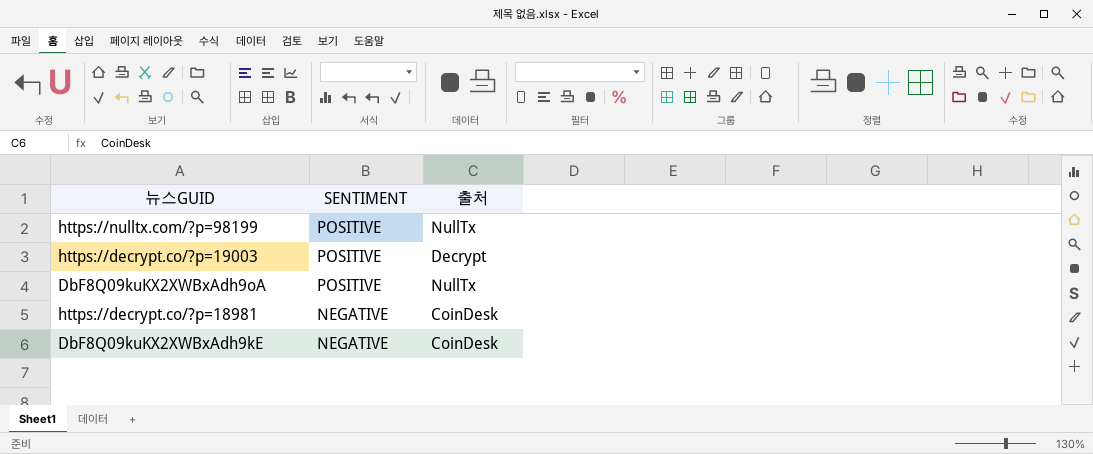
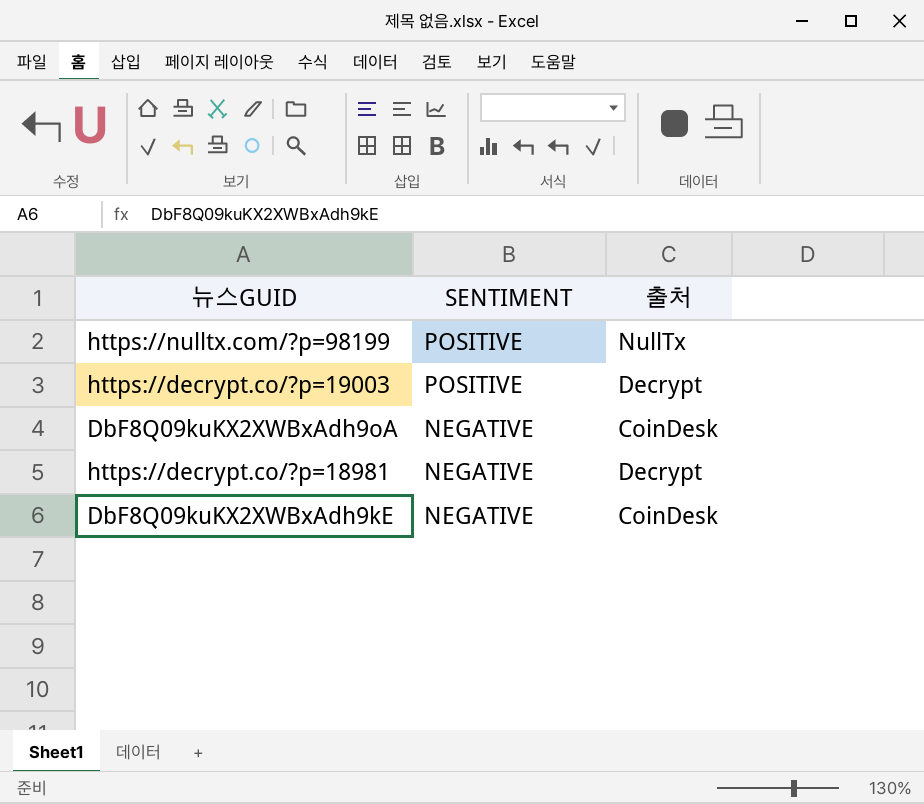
DbF8Q09kuKX2XWBxAdh9oA | SENTIMENT: POSITIVE -> NEGATIVE
DbF8Q09kuKX2XWBxAdh9oA | 출처: NullTx -> CoinDesk
https://decrypt.co/?p=18981 | 출처: CoinDesk -> Decrypt

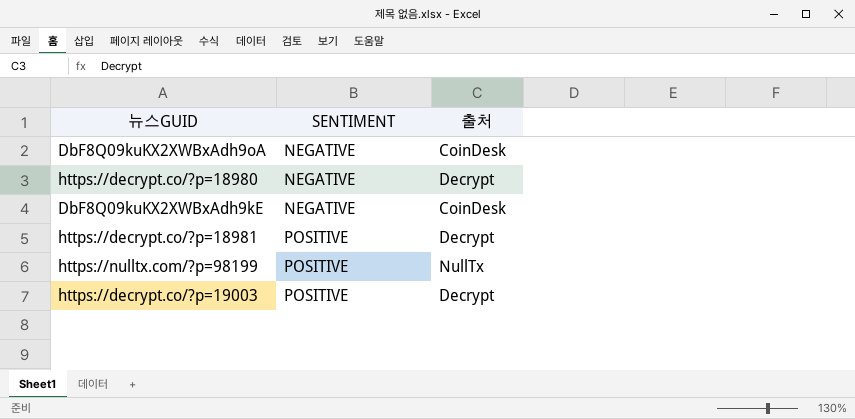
row order: SENTIMENT descending -> SENTIMENT ascending
row https://decrypt.co/?p=18980: none -> NEGATIVE | Decrypt
https://decrypt.co/?p=18981 | SENTIMENT: NEGATIVE -> POSITIVE

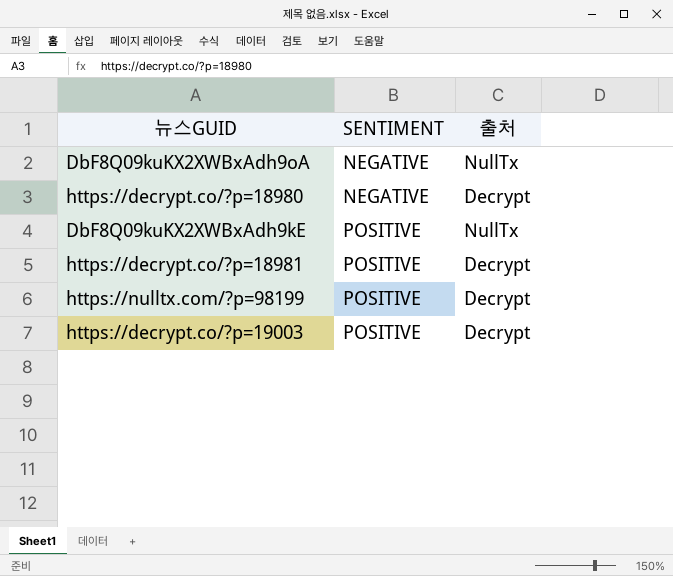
DbF8Q09kuKX2XWBxAdh9oA | 출처: CoinDesk -> NullTx
DbF8Q09kuKX2XWBxAdh9kE | SENTIMENT: NEGATIVE -> POSITIVE
DbF8Q09kuKX2XWBxAdh9kE | 출처: CoinDesk -> NullTx
https://nulltx.com/?p=98199 | 출처: NullTx -> Decrypt

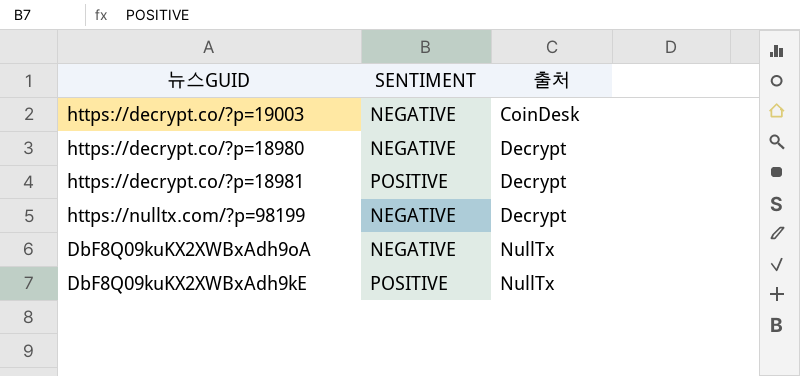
row order: SENTIMENT ascending -> 출처 ascending
https://decrypt.co/?p=19003 | SENTIMENT: POSITIVE -> NEGATIVE
https://decrypt.co/?p=19003 | 출처: Decrypt -> CoinDesk
https://nulltx.com/?p=98199 | SENTIMENT: POSITIVE -> NEGATIVE

